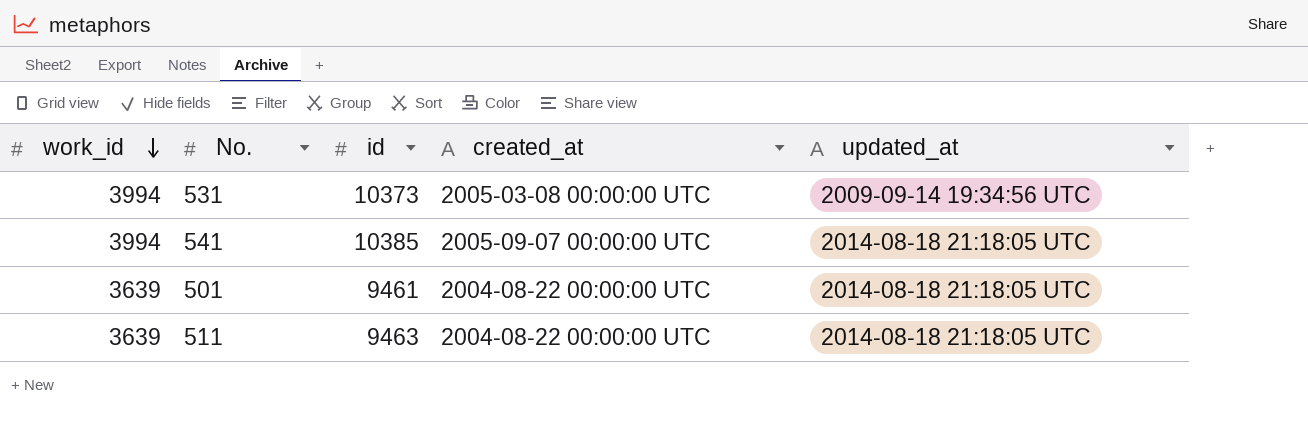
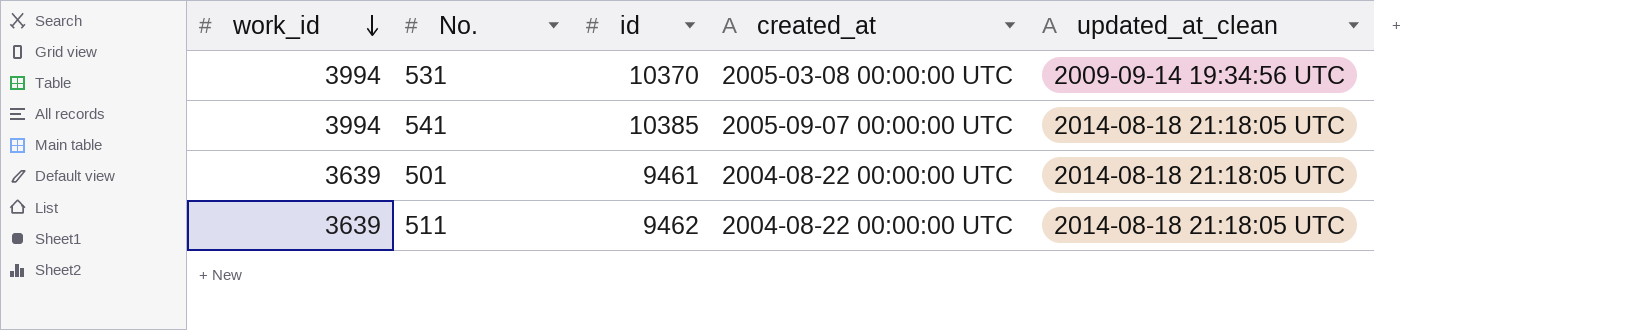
column name: updated_at -> updated_at_clean
531 | id: 10373 -> 10370
511 | id: 9463 -> 9462

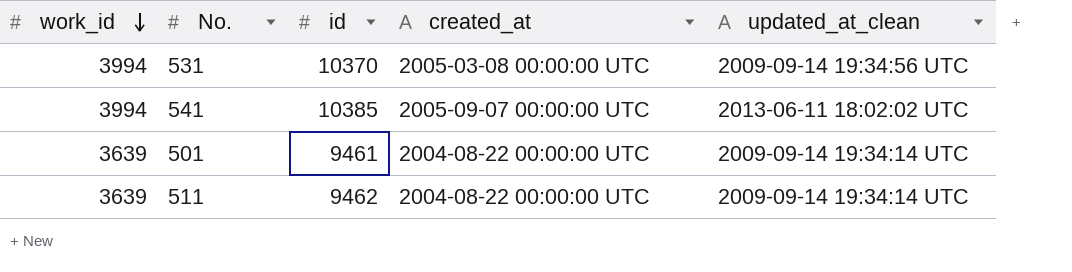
541 | updated_at_clean: 2014-08-18 21:18:05 UTC -> 2013-06-11 18:02:02 UTC
501 | updated_at_clean: 2014-08-18 21:18:05 UTC -> 2009-09-14 19:34:14 UTC
511 | updated_at_clean: 2014-08-18 21:18:05 UTC -> 2009-09-14 19:34:14 UTC

